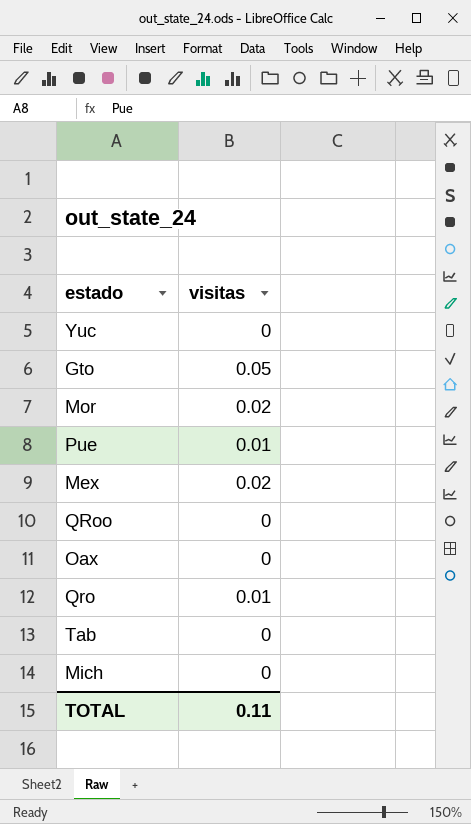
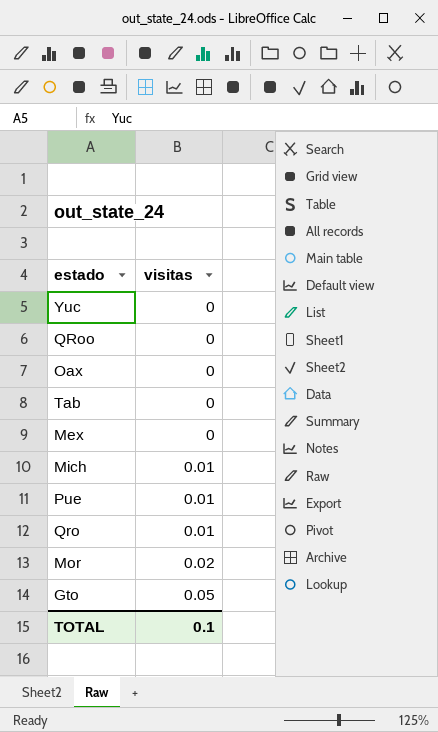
row order: none -> visitas ascending
Mex | visitas: 0.02 -> 0
Mich | visitas: 0 -> 0.01
TOTAL | visitas: 0.11 -> 0.1

